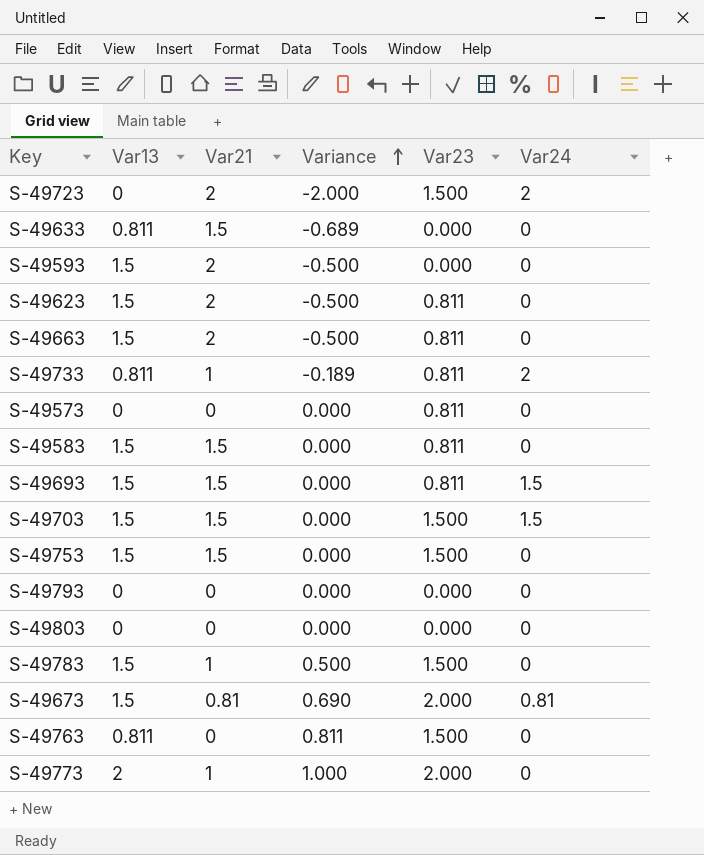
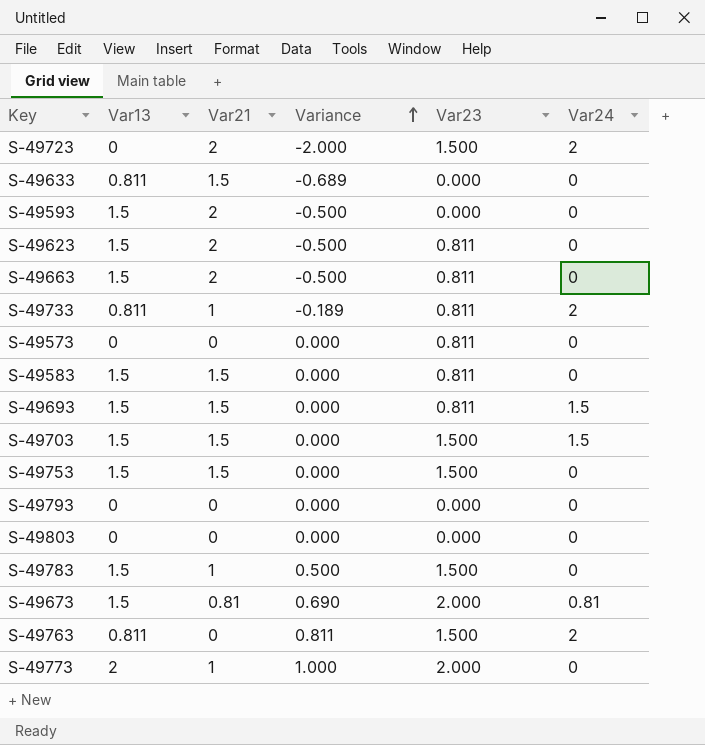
S-49763 | Var24: 0 -> 2

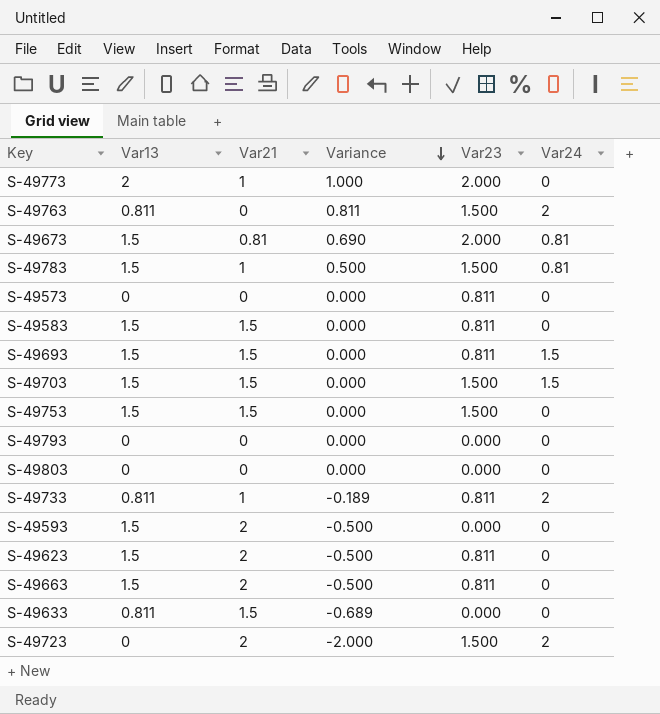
row order: Variance ascending -> Variance descending
S-49783 | Var24: 0 -> 0.81

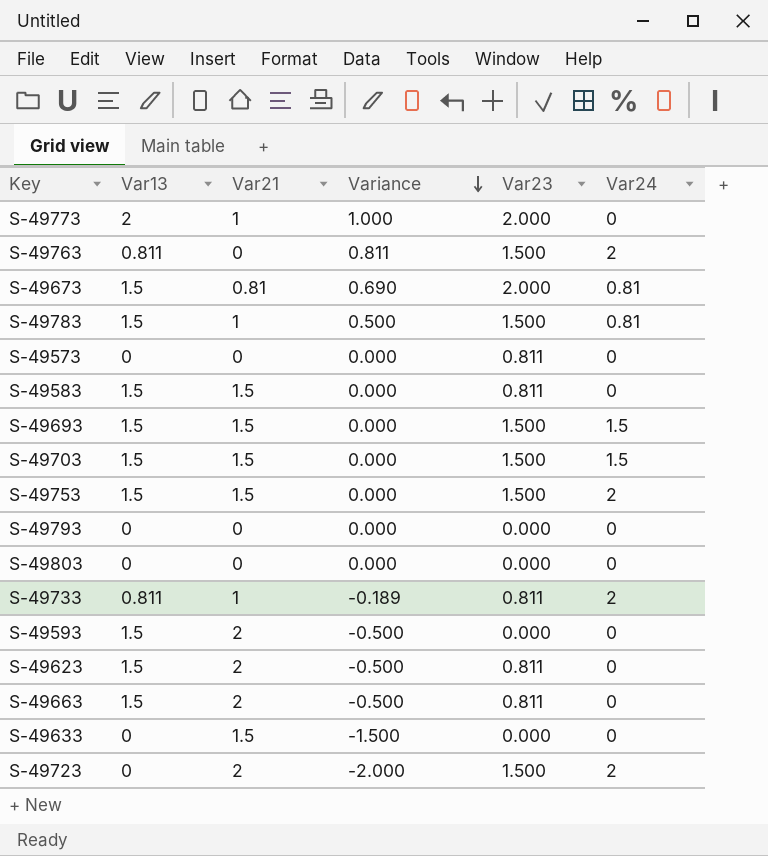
S-49693 | Var23: 0.811 -> 1.500
S-49753 | Var24: 0 -> 2
S-49633 | Var13: 0.811 -> 0
S-49633 | Variance: -0.689 -> -1.500

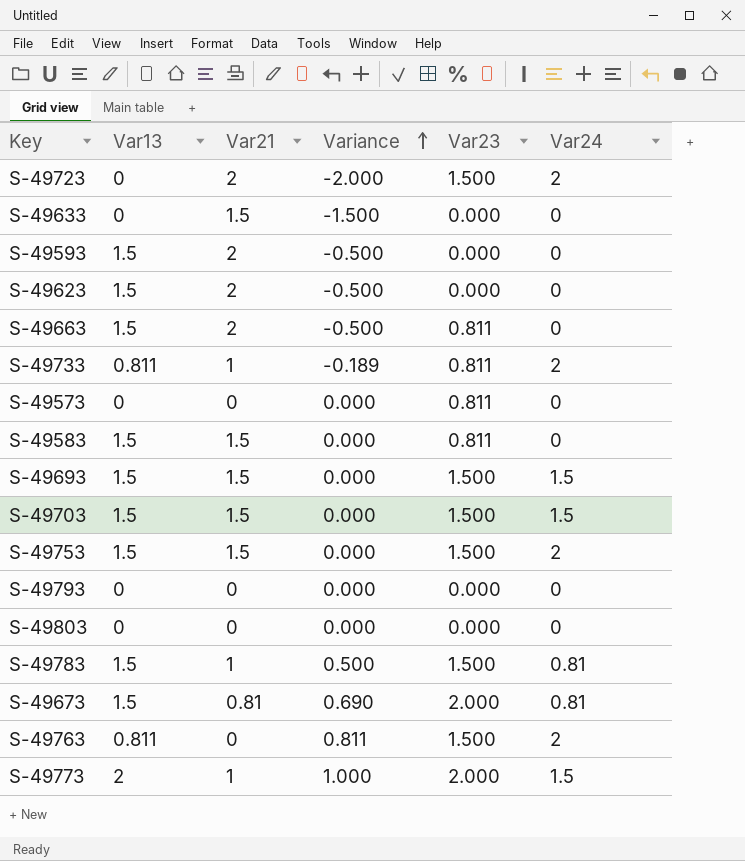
row order: Variance descending -> Variance ascending
S-49623 | Var23: 0.811 -> 0.000
S-49773 | Var24: 0 -> 1.5

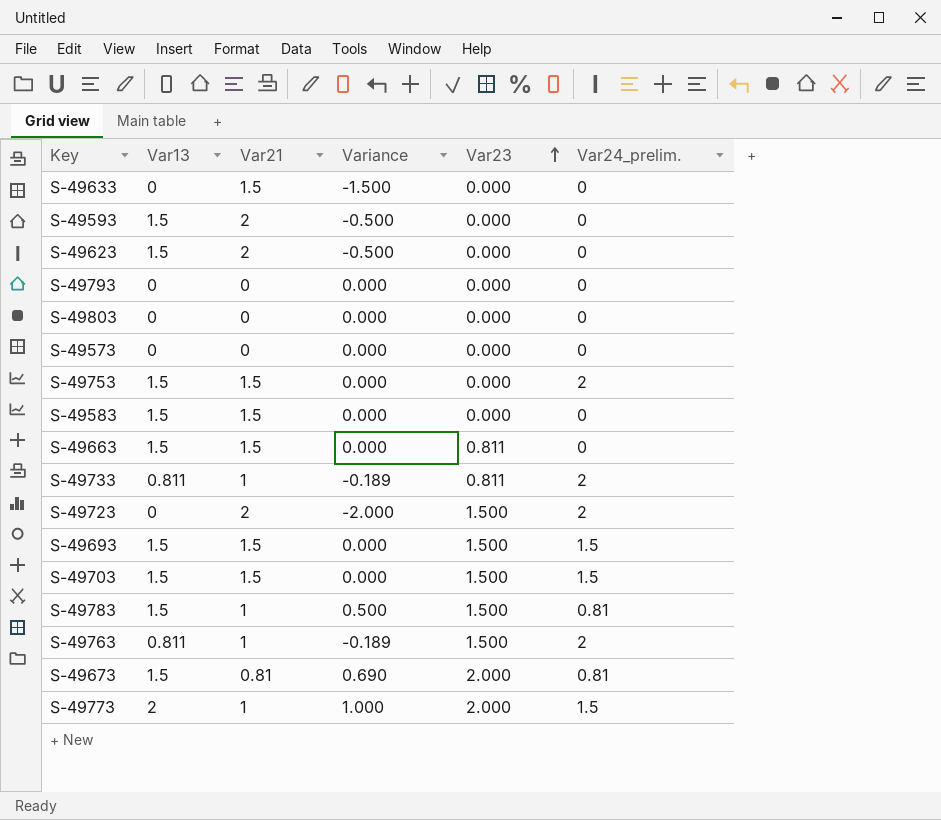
row order: Variance ascending -> Var23 ascending
column name: Var24 -> Var24_prelim.
S-49573 | Var23: 0.811 -> 0.000
S-49753 | Var23: 1.500 -> 0.000
S-49583 | Var23: 0.811 -> 0.000
S-49663 | Var21: 2 -> 1.5
S-49663 | Variance: -0.500 -> 0.000
S-49763 | Var21: 0 -> 1
S-49763 | Variance: 0.811 -> -0.189

